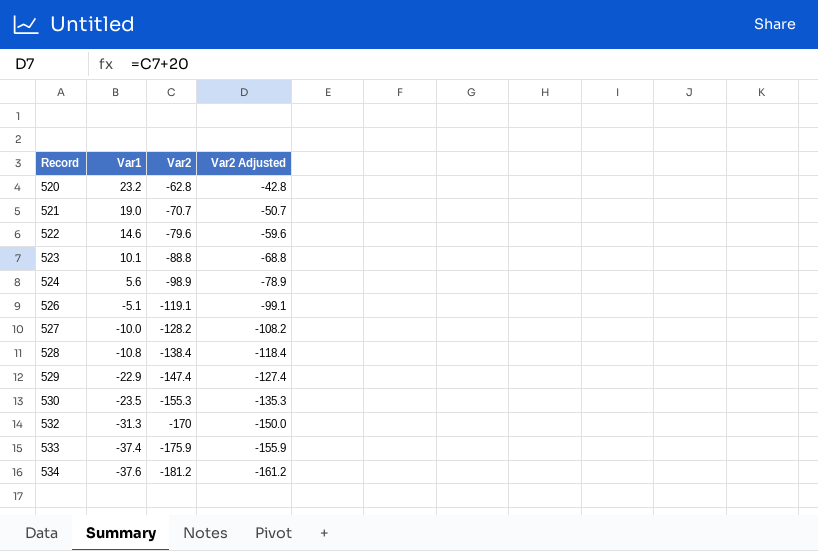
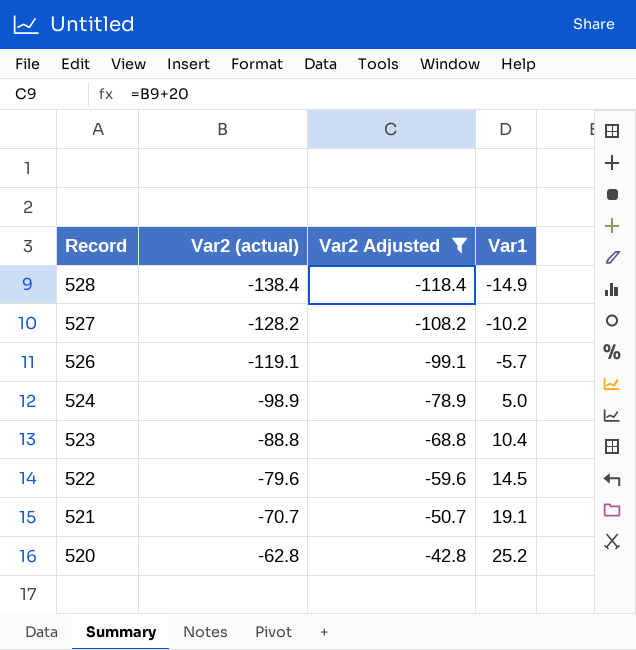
filter: none -> Var2 Adjusted >= -118.4
row order: Record ascending -> Record descending
column name: Var2 -> Var2 (actual)
column Var1 | position: 2 -> 4
528 | Var1: -10.8 -> -14.9
527 | Var1: -10.0 -> -10.2
526 | Var1: -5.1 -> -5.7
524 | Var1: 5.6 -> 5.0
523 | Var1: 10.1 -> 10.4
522 | Var1: 14.6 -> 14.5
521 | Var1: 19.0 -> 19.1
520 | Var1: 23.2 -> 25.2

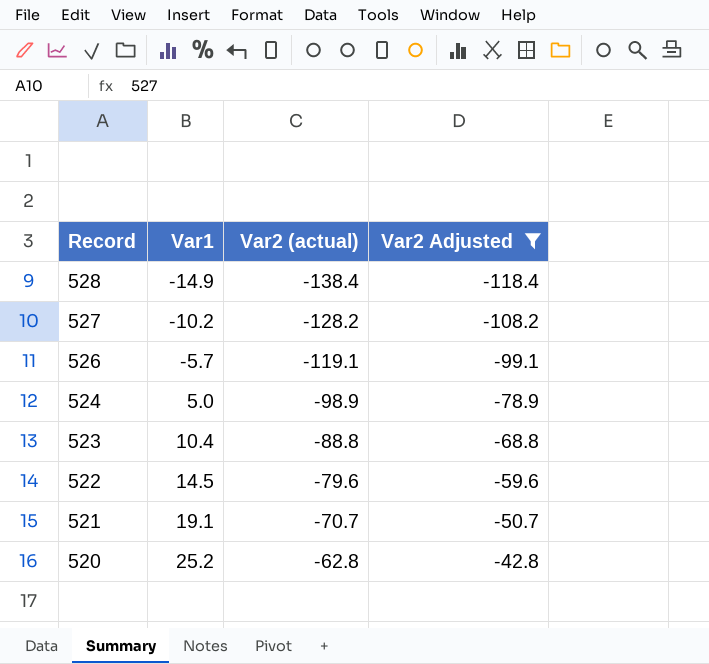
column Var1 | position: 4 -> 2

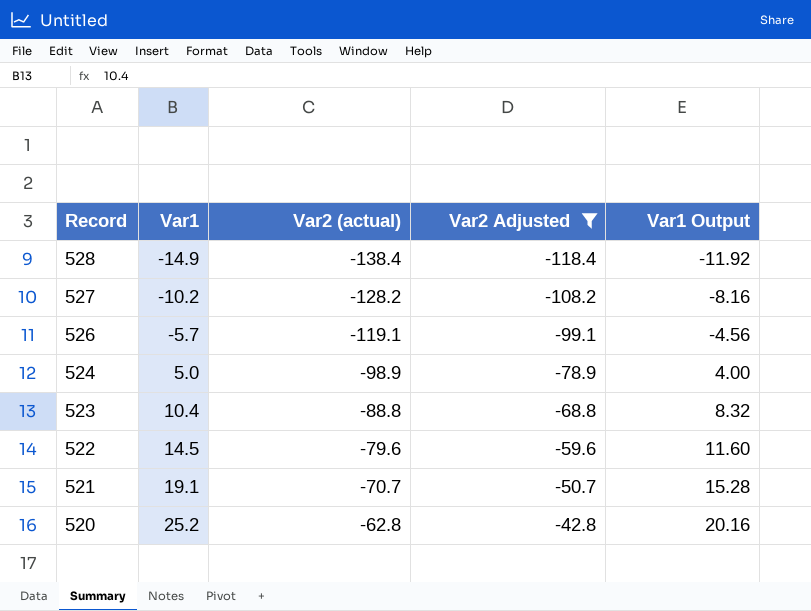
column Var1 Output | formula: none -> [Var1] * 0.8

